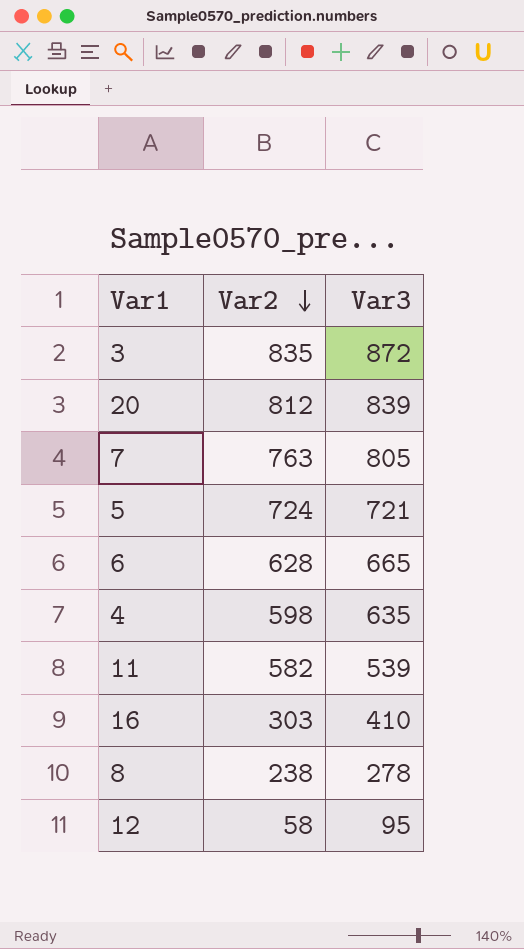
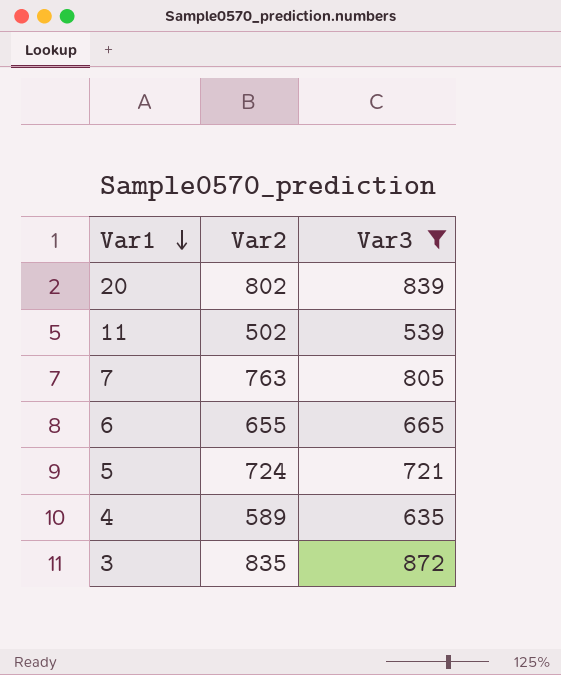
filter: none -> Var3 >= 539
row order: Var2 descending -> Var1 descending
20 | Var2: 812 -> 802
11 | Var2: 582 -> 502
6 | Var2: 628 -> 655
4 | Var2: 598 -> 589

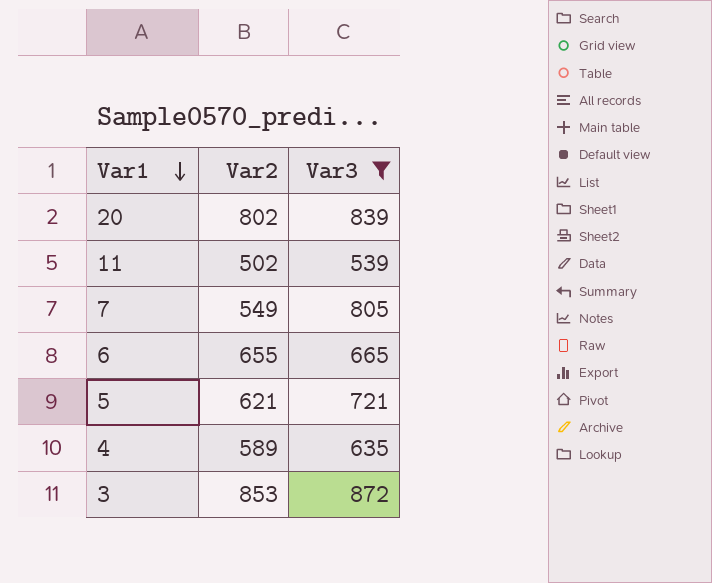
7 | Var2: 763 -> 549
5 | Var2: 724 -> 621
3 | Var2: 835 -> 853

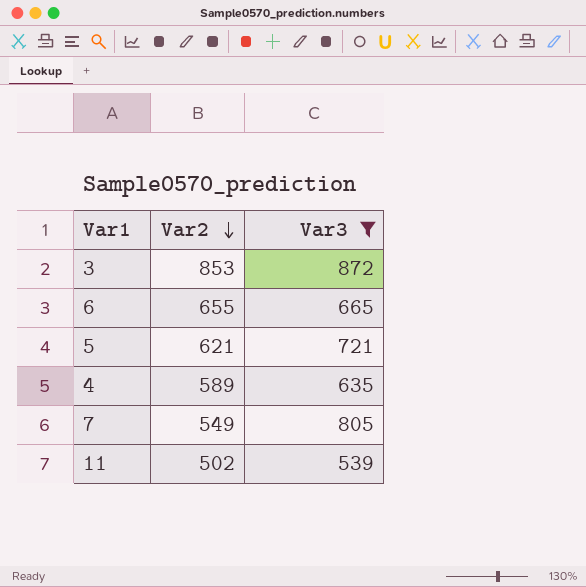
row order: Var1 descending -> Var2 descending
row 20: 802 | 839 -> none

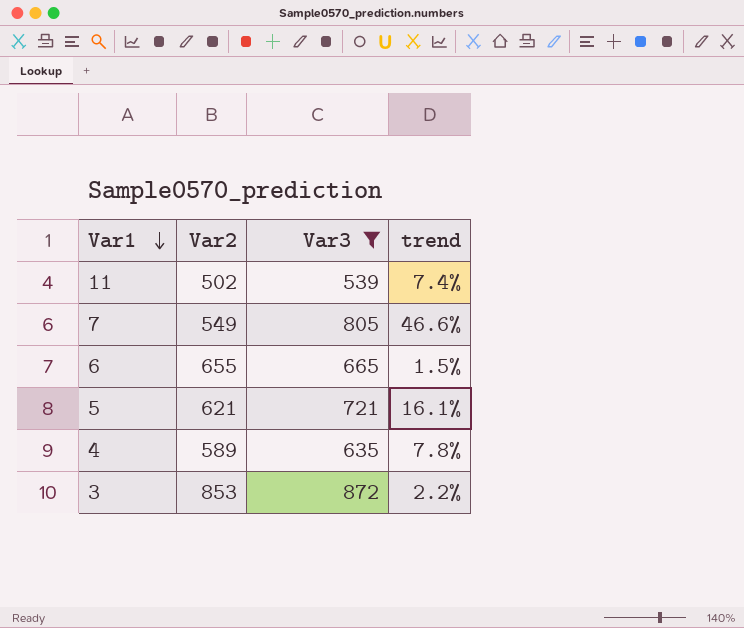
row order: Var2 descending -> Var1 descending
column trend | formula: none -> ([Var3] - [Var2]) / [Var2]

